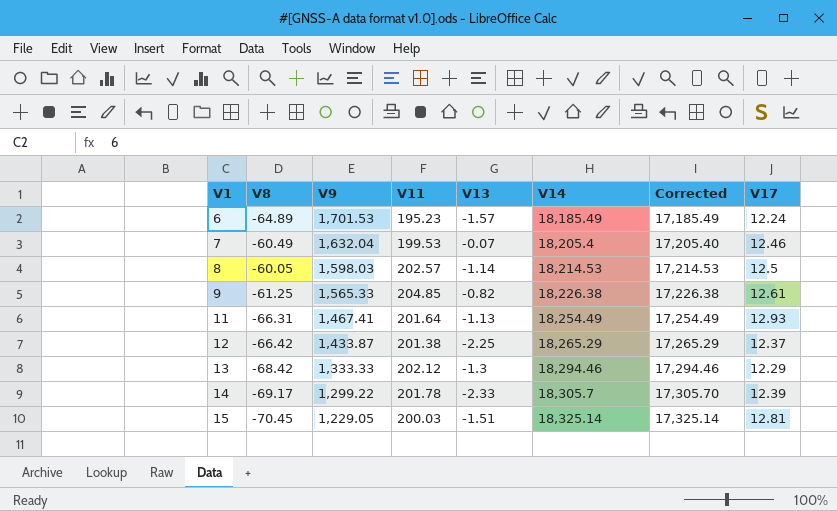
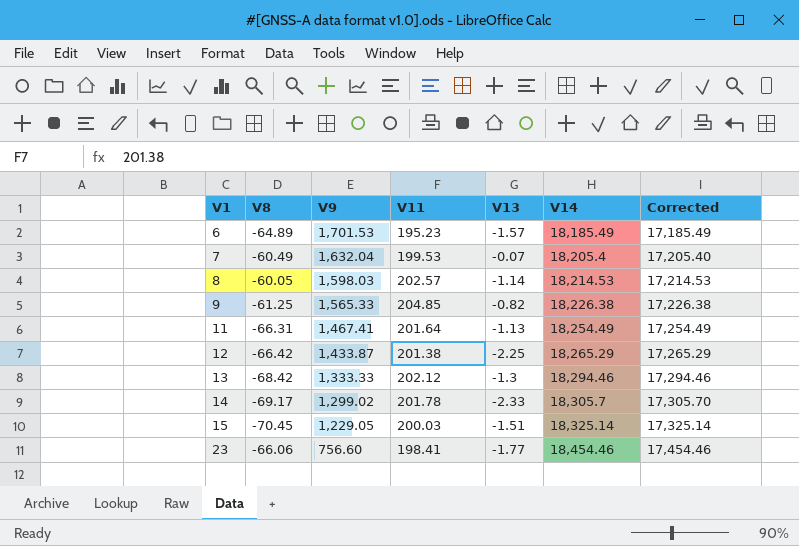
column V17 | position: 8 -> none
14 | V9: 1,299.22 -> 1,299.02
row 23: none -> -66.06 | 756.60 | 198.41 | -1.77 | 18,454.46 | 17,454.46

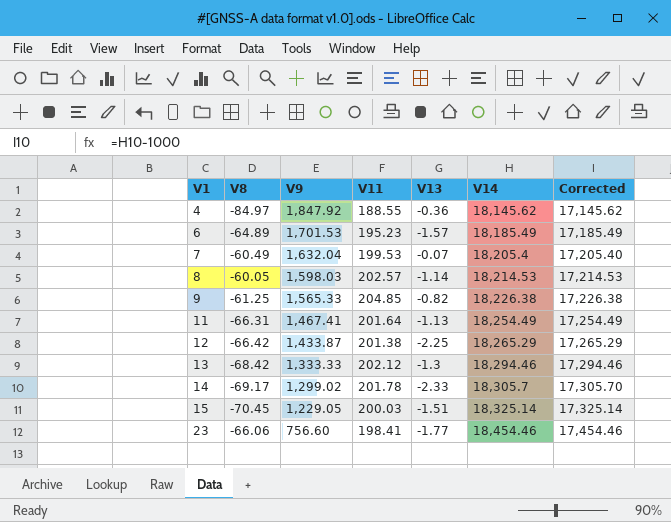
row 4: none -> -84.97 | 1,847.92 | 188.55 | -0.36 | 18,145.62 | 17,145.62

